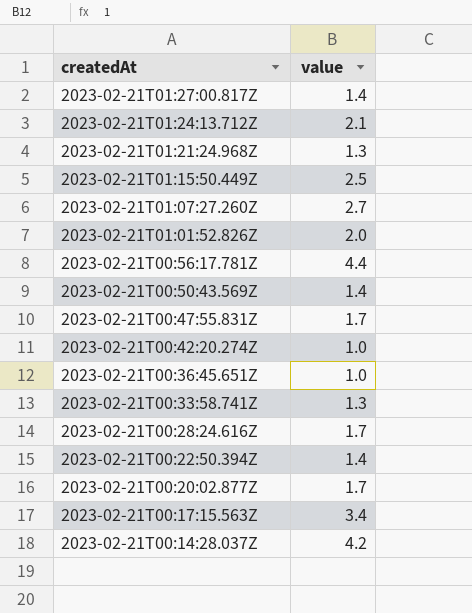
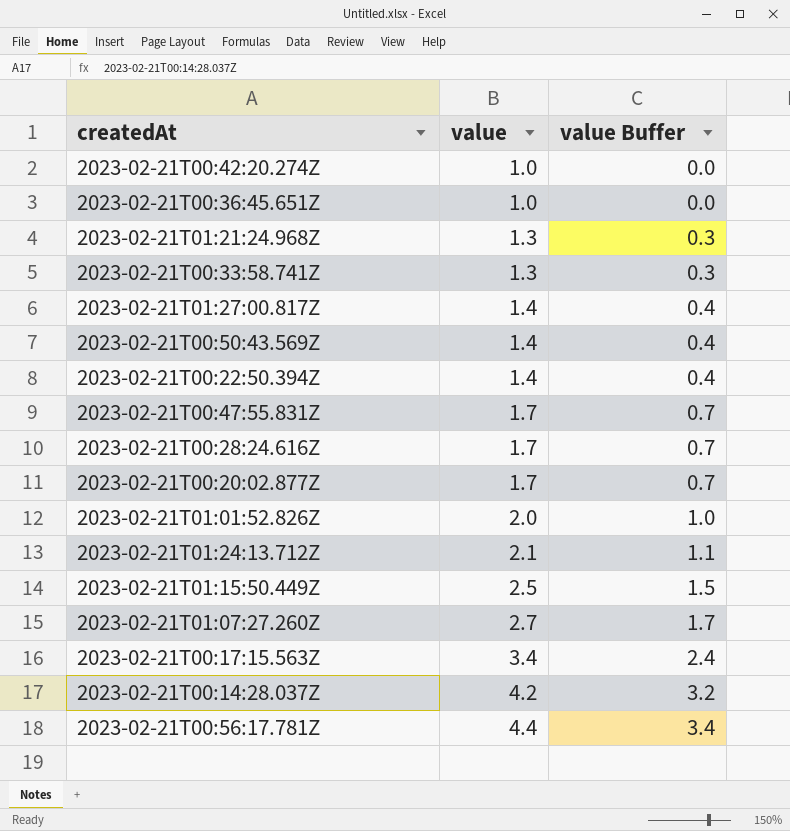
row order: createdAt descending -> value ascending
column value Buffer | formula: none -> [value] - 1

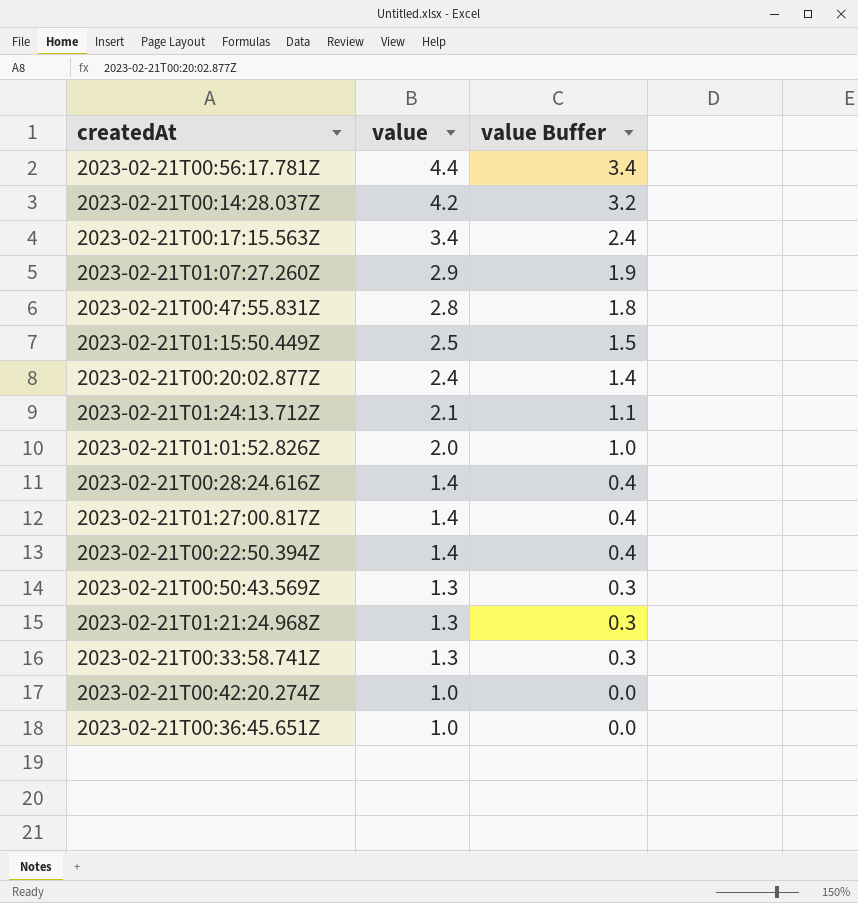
row order: value ascending -> value descending
2023-02-21T01:07:27.260Z | value: 2.7 -> 2.9
2023-02-21T01:07:27.260Z | value Buffer: 1.7 -> 1.9
2023-02-21T00:47:55.831Z | value: 1.7 -> 2.8
2023-02-21T00:47:55.831Z | value Buffer: 0.7 -> 1.8
2023-02-21T00:20:02.877Z | value: 1.7 -> 2.4
2023-02-21T00:20:02.877Z | value Buffer: 0.7 -> 1.4
2023-02-21T00:28:24.616Z | value: 1.7 -> 1.4
2023-02-21T00:28:24.616Z | value Buffer: 0.7 -> 0.4
2023-02-21T00:50:43.569Z | value: 1.4 -> 1.3
2023-02-21T00:50:43.569Z | value Buffer: 0.4 -> 0.3

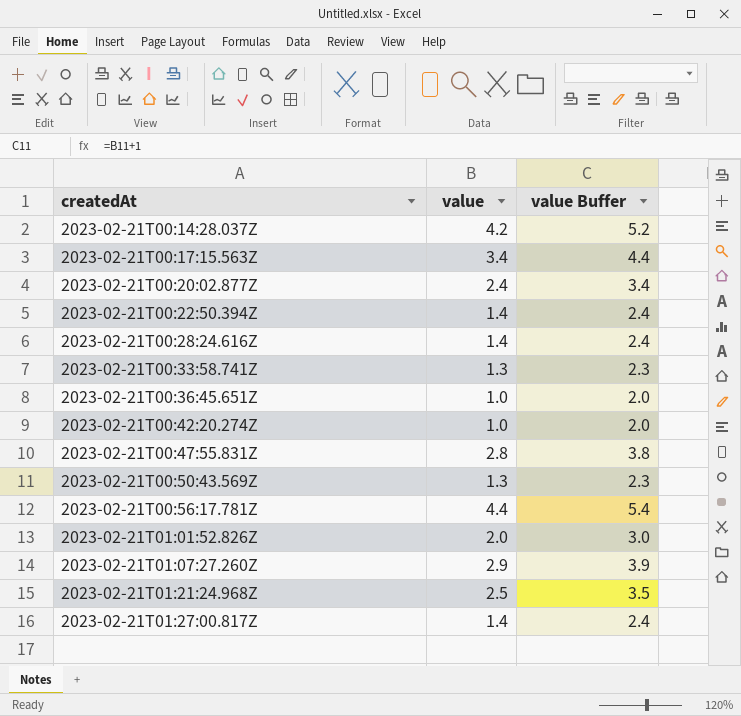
row order: value descending -> createdAt ascending
column value Buffer | formula: [value] - 1 -> [value] + 1
row 2023-02-21T01:15:50.449Z: 2.5 | 1.5 -> none
row 2023-02-21T01:24:13.712Z: 2.1 | 1.1 -> none
2023-02-21T01:21:24.968Z | value: 1.3 -> 2.5

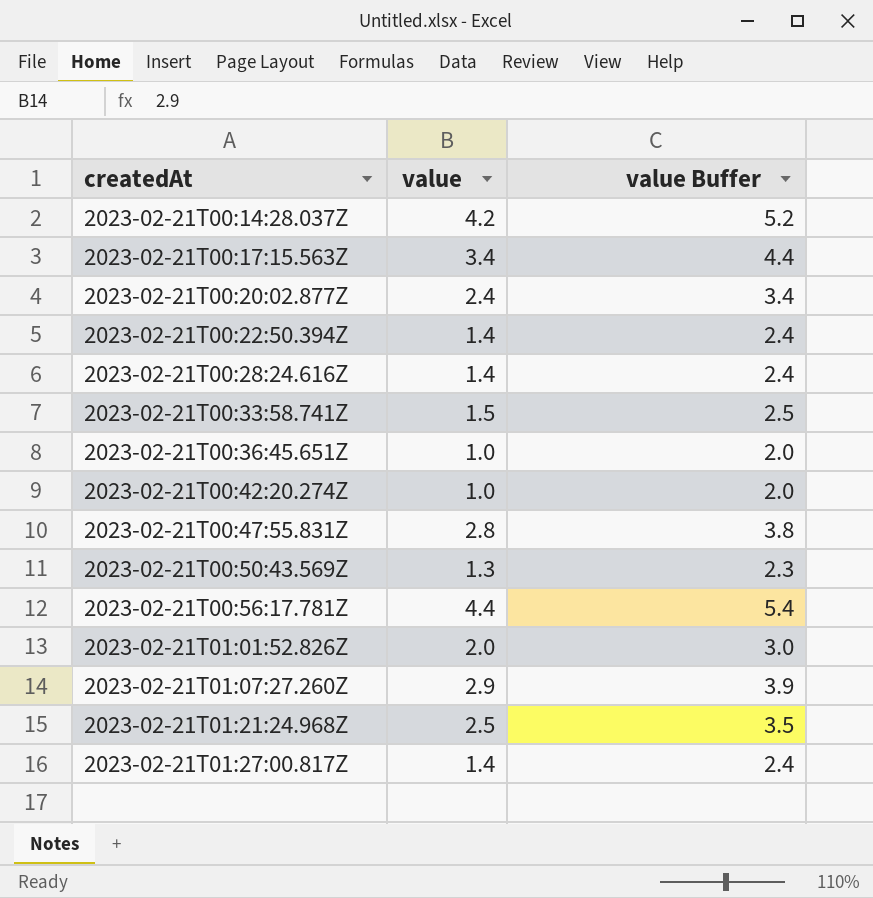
2023-02-21T00:33:58.741Z | value: 1.3 -> 1.5
2023-02-21T00:33:58.741Z | value Buffer: 2.3 -> 2.5

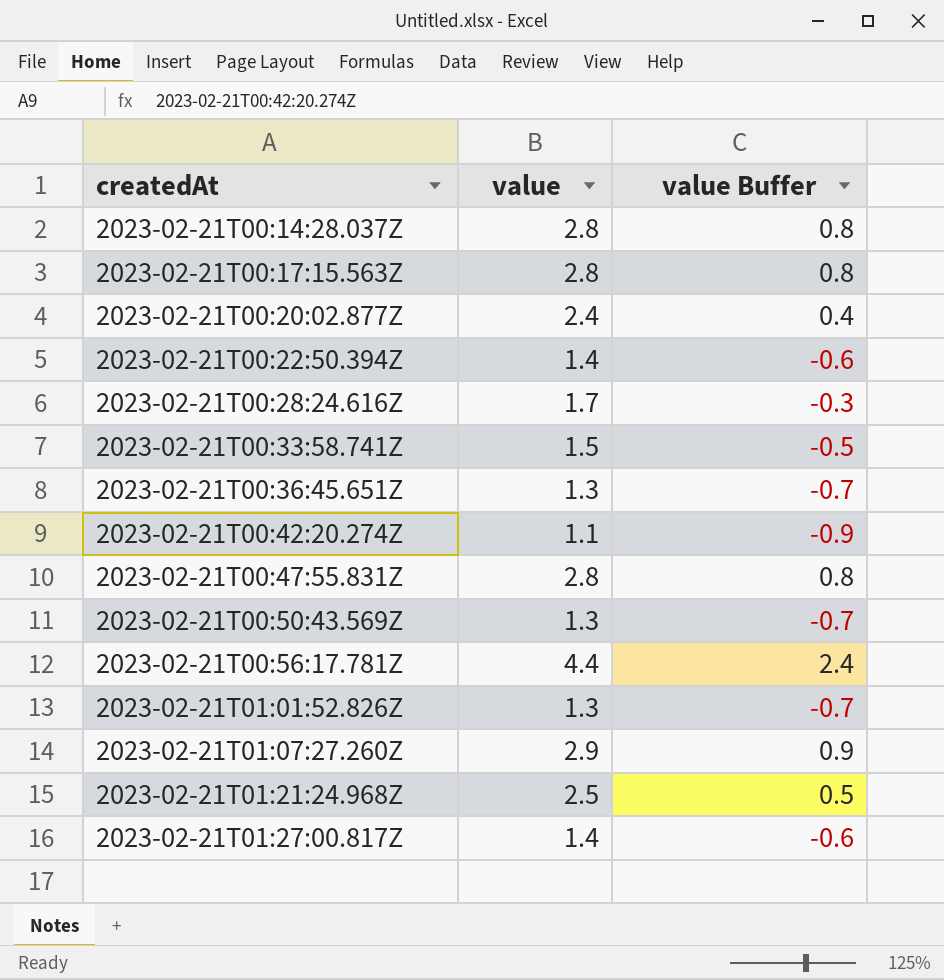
column value Buffer | formula: [value] + 1 -> [value] - 2
2023-02-21T00:14:28.037Z | value: 4.2 -> 2.8
2023-02-21T00:17:15.563Z | value: 3.4 -> 2.8
2023-02-21T00:28:24.616Z | value: 1.4 -> 1.7
2023-02-21T00:36:45.651Z | value: 1.0 -> 1.3
2023-02-21T00:42:20.274Z | value: 1.0 -> 1.1
2023-02-21T01:01:52.826Z | value: 2.0 -> 1.3

